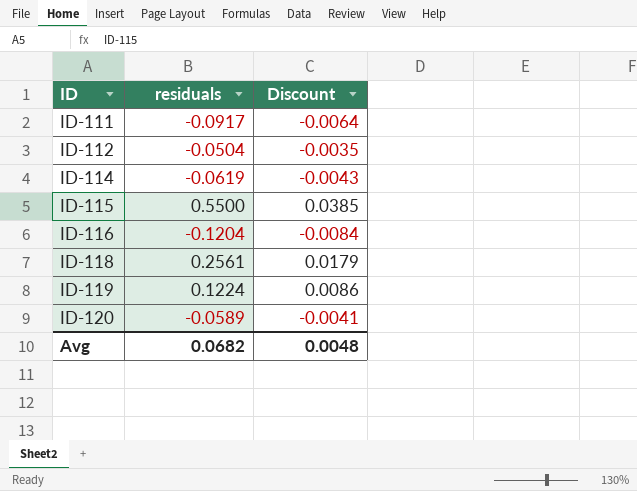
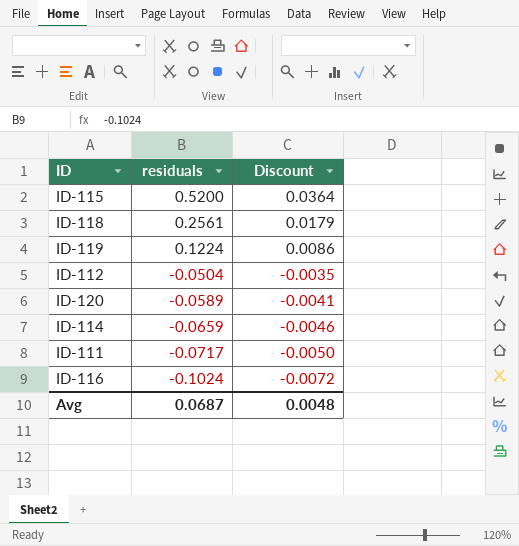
row order: ID ascending -> residuals descending
ID-115 | residuals: 0.5500 -> 0.5200
ID-115 | Discount: 0.0385 -> 0.0364
ID-114 | residuals: -0.0619 -> -0.0659
ID-114 | Discount: -0.0043 -> -0.0046
ID-111 | residuals: -0.0917 -> -0.0717
ID-111 | Discount: -0.0064 -> -0.0050
ID-116 | residuals: -0.1204 -> -0.1024
ID-116 | Discount: -0.0084 -> -0.0072
Avg | residuals: 0.0682 -> 0.0687

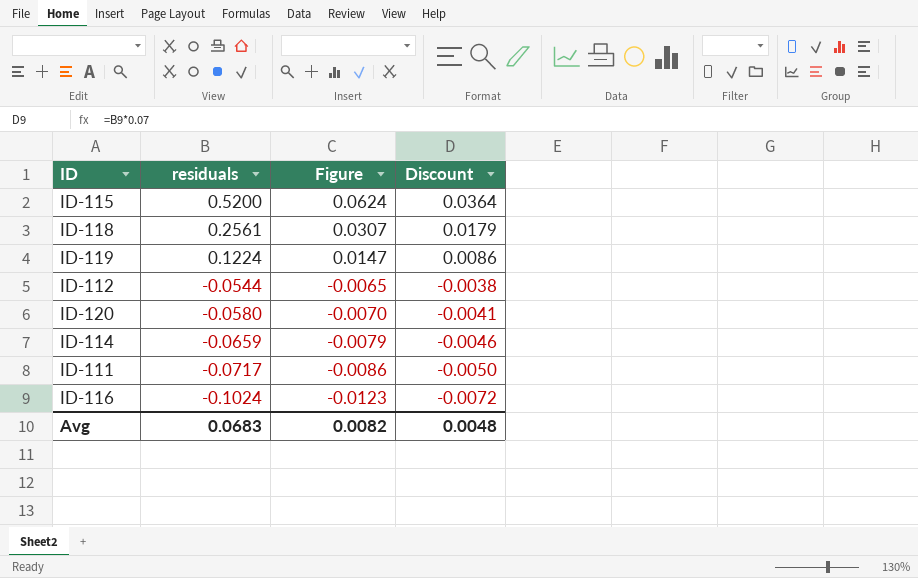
column Figure | formula: none -> [residuals] * 0.12
ID-112 | residuals: -0.0504 -> -0.0544
ID-112 | Discount: -0.0035 -> -0.0038
ID-120 | residuals: -0.0589 -> -0.0580
Avg | residuals: 0.0687 -> 0.0683

